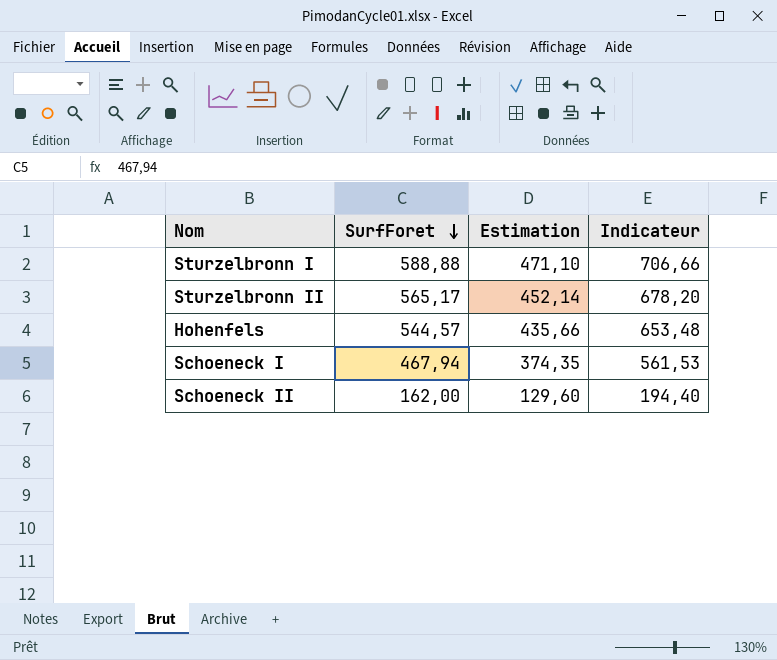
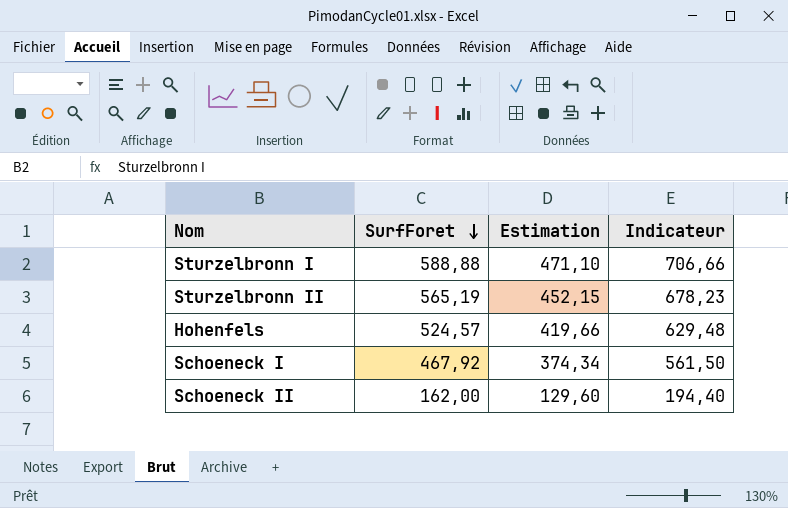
Sturzelbronn II | SurfForet: 565,17 -> 565,19
Sturzelbronn II | Estimation: 452,14 -> 452,15
Sturzelbronn II | Indicateur: 678,20 -> 678,23
Hohenfels | SurfForet: 544,57 -> 524,57
Hohenfels | Estimation: 435,66 -> 419,66
Hohenfels | Indicateur: 653,48 -> 629,48
Schoeneck I | SurfForet: 467,94 -> 467,92
Schoeneck I | Estimation: 374,35 -> 374,34
Schoeneck I | Indicateur: 561,53 -> 561,50

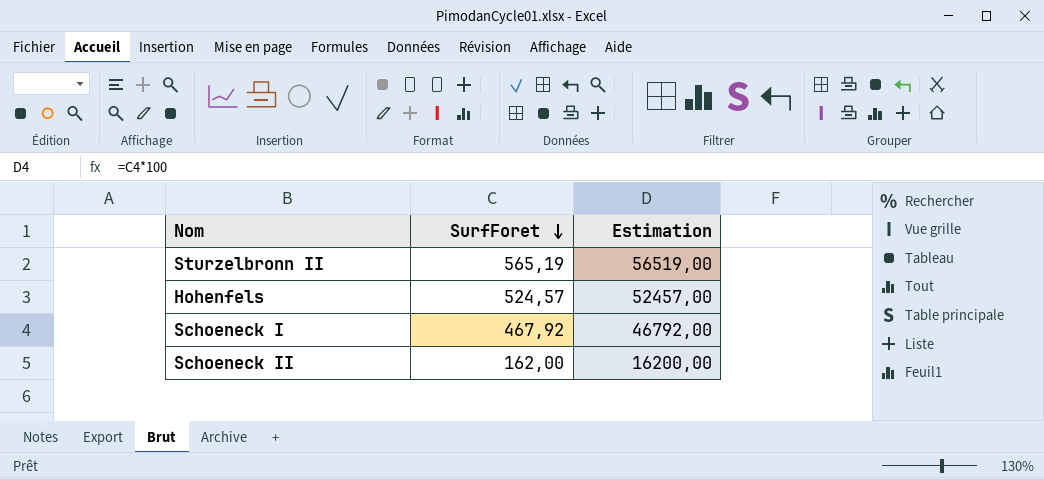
column Indicateur | formula: [SurfForet] * 1,2 -> none
column Estimation | formula: [SurfForet] * 0,8 -> [SurfForet] * 100
row Sturzelbronn I: 588,88 | 471,10 | 706,66 -> none

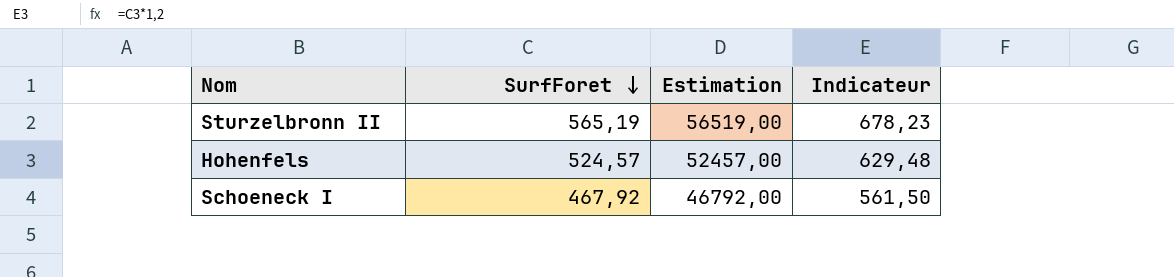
column Indicateur | formula: none -> [SurfForet] * 1,2
row Schoeneck II: 162,00 | 16200,00 -> none

